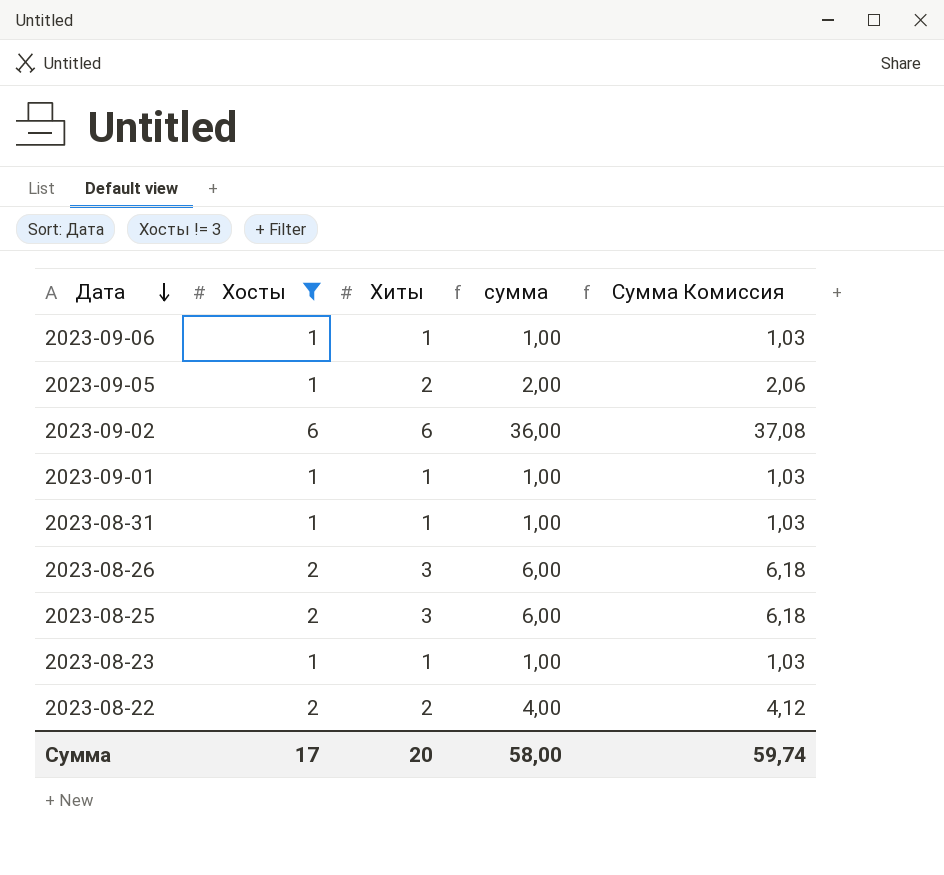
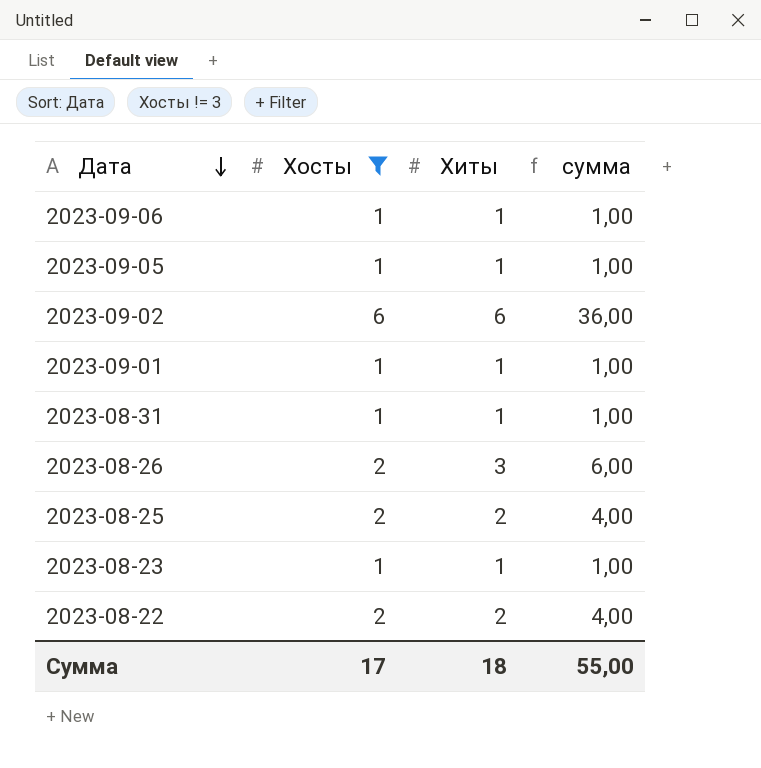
column Сумма Комиссия | formula: [сумма] * 1,03 -> none
2023-09-05 | Хиты: 2 -> 1
2023-09-05 | сумма: 2,00 -> 1,00
2023-08-25 | Хиты: 3 -> 2
2023-08-25 | сумма: 6,00 -> 4,00
Сумма | Хиты: 20 -> 18
Сумма | сумма: 58,00 -> 55,00

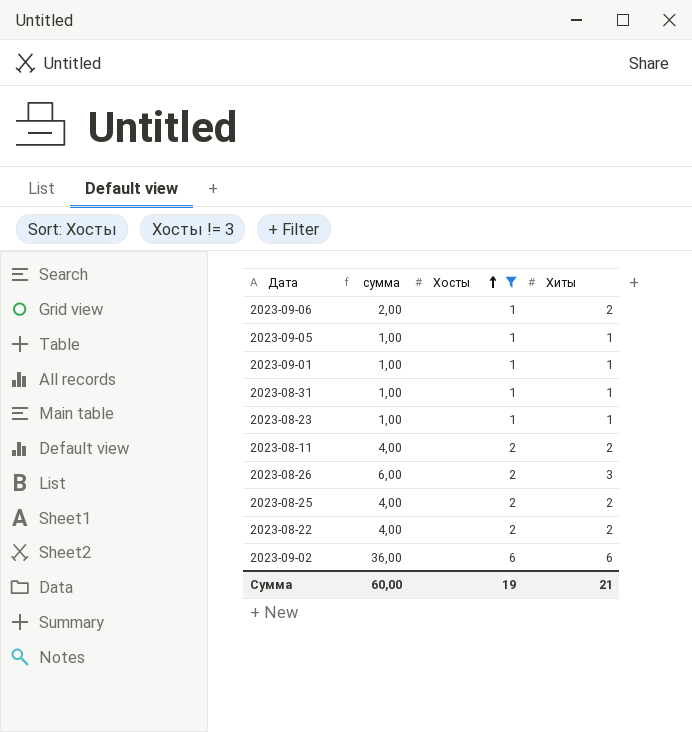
row order: Дата descending -> Хосты ascending
column сумма | position: 4 -> 2
2023-09-06 | сумма: 1,00 -> 2,00
2023-09-06 | Хиты: 1 -> 2
row 2023-08-11: none -> 4,00 | 2 | 2
Сумма | сумма: 55,00 -> 60,00
Сумма | Хосты: 17 -> 19
Сумма | Хиты: 18 -> 21

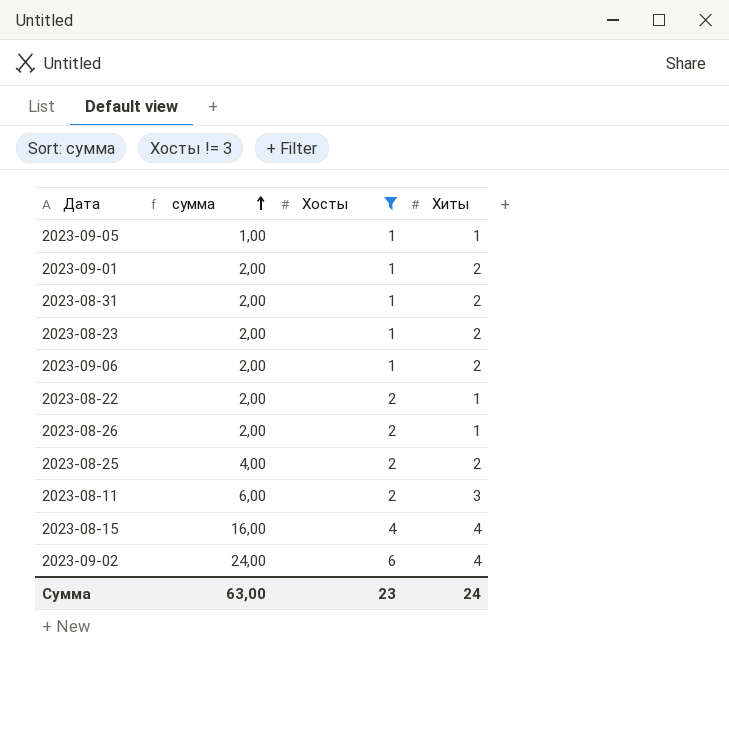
row order: Хосты ascending -> сумма ascending
2023-09-01 | сумма: 1,00 -> 2,00
2023-09-01 | Хиты: 1 -> 2
2023-08-31 | сумма: 1,00 -> 2,00
2023-08-31 | Хиты: 1 -> 2
2023-08-23 | сумма: 1,00 -> 2,00
2023-08-23 | Хиты: 1 -> 2
2023-08-22 | сумма: 4,00 -> 2,00
2023-08-22 | Хиты: 2 -> 1
2023-08-26 | сумма: 6,00 -> 2,00
2023-08-26 | Хиты: 3 -> 1
2023-08-11 | сумма: 4,00 -> 6,00
2023-08-11 | Хиты: 2 -> 3
row 2023-08-15: none -> 16,00 | 4 | 4
2023-09-02 | сумма: 36,00 -> 24,00
2023-09-02 | Хиты: 6 -> 4
Сумма | сумма: 60,00 -> 63,00
Сумма | Хосты: 19 -> 23
Сумма | Хиты: 21 -> 24

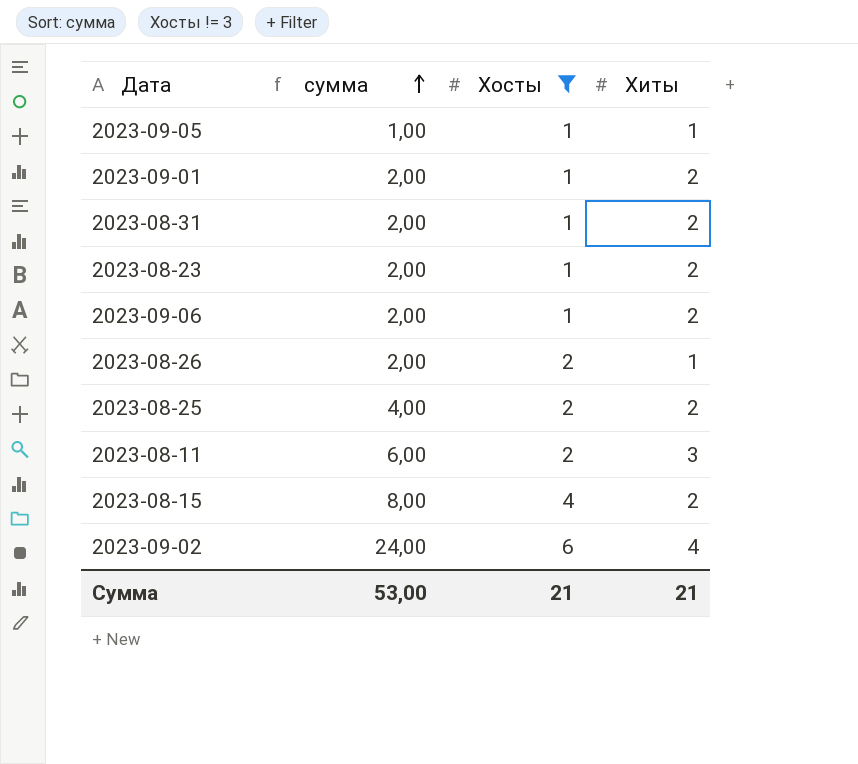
row 2023-08-22: 2,00 | 2 | 1 -> none
2023-08-15 | сумма: 16,00 -> 8,00
2023-08-15 | Хиты: 4 -> 2
Сумма | сумма: 63,00 -> 53,00
Сумма | Хосты: 23 -> 21
Сумма | Хиты: 24 -> 21

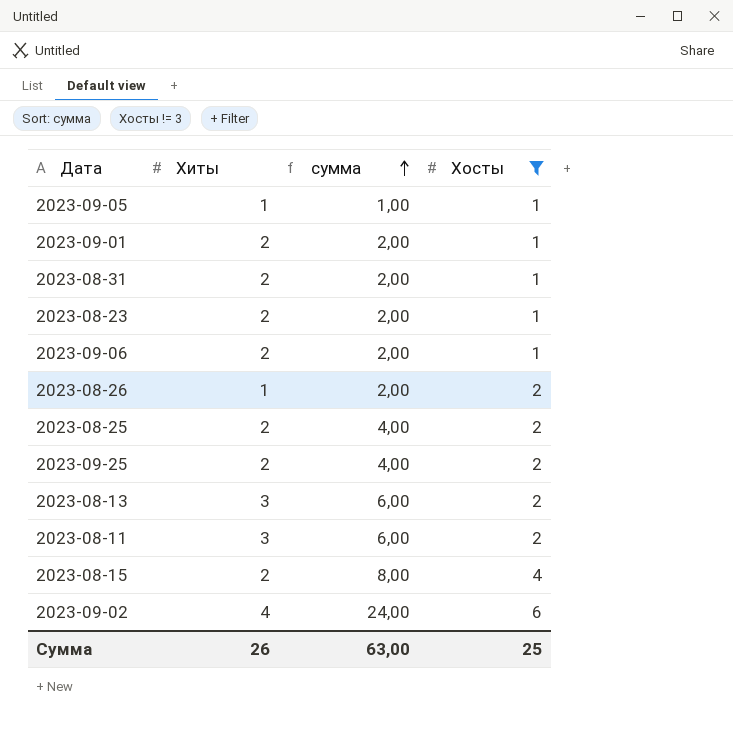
column Хиты | position: 4 -> 2
row 2023-09-25: none -> 2 | 4,00 | 2
row 2023-08-13: none -> 3 | 6,00 | 2
Сумма | Хиты: 21 -> 26
Сумма | сумма: 53,00 -> 63,00
Сумма | Хосты: 21 -> 25

